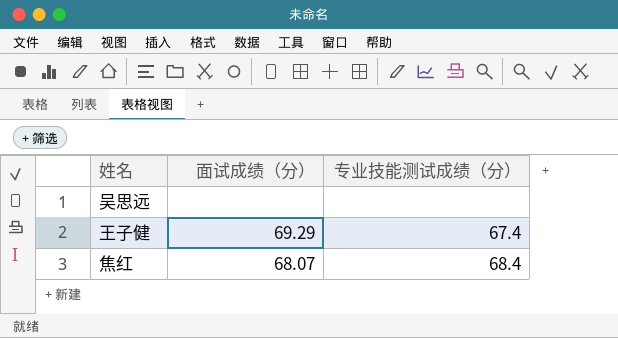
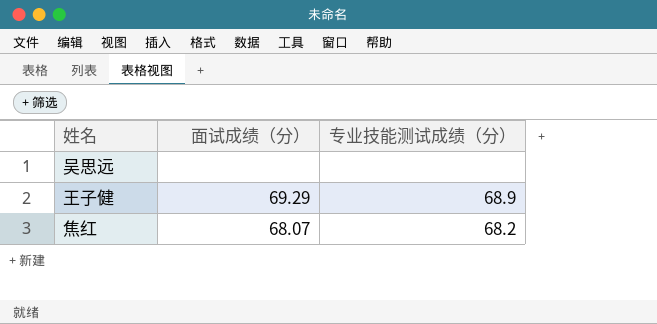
王子健 | 专业技能测试成绩（分）: 67.4 -> 68.9
焦红 | 专业技能测试成绩（分）: 68.4 -> 68.2

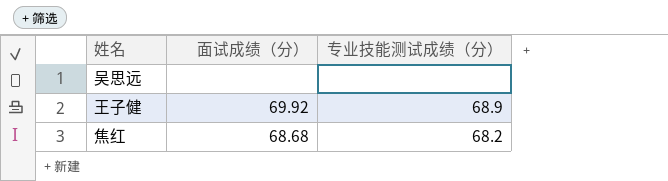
王子健 | 面试成绩（分）: 69.29 -> 69.92
焦红 | 面试成绩（分）: 68.07 -> 68.68

